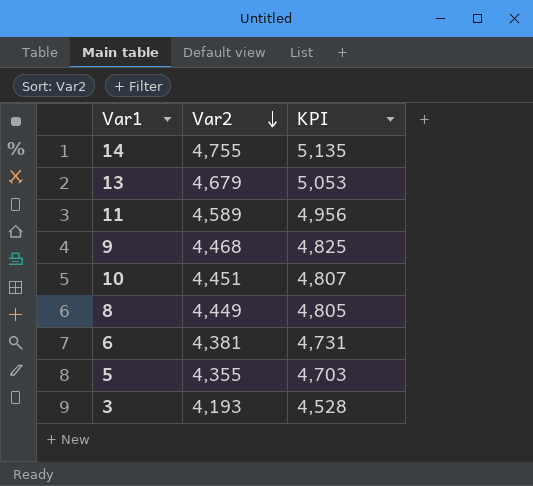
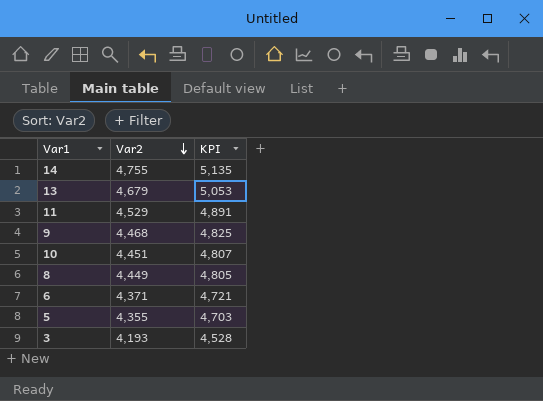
11 | Var2: 4,589 -> 4,529
11 | KPI: 4,956 -> 4,891
6 | Var2: 4,381 -> 4,371
6 | KPI: 4,731 -> 4,721

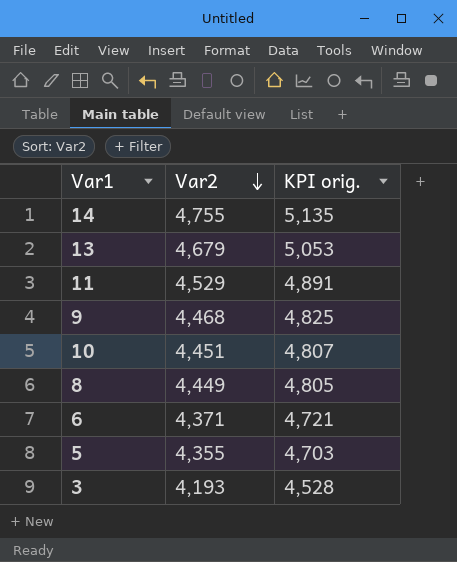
column name: KPI -> KPI orig.

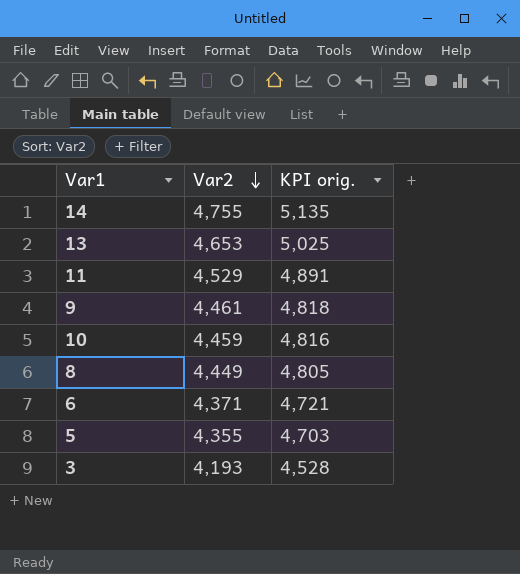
13 | Var2: 4,679 -> 4,653
13 | KPI orig.: 5,053 -> 5,025
9 | Var2: 4,468 -> 4,461
9 | KPI orig.: 4,825 -> 4,818
10 | Var2: 4,451 -> 4,459
10 | KPI orig.: 4,807 -> 4,816

